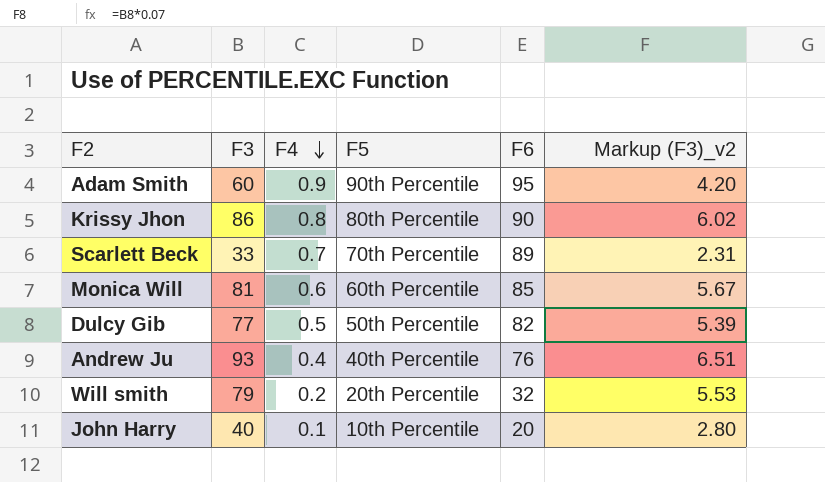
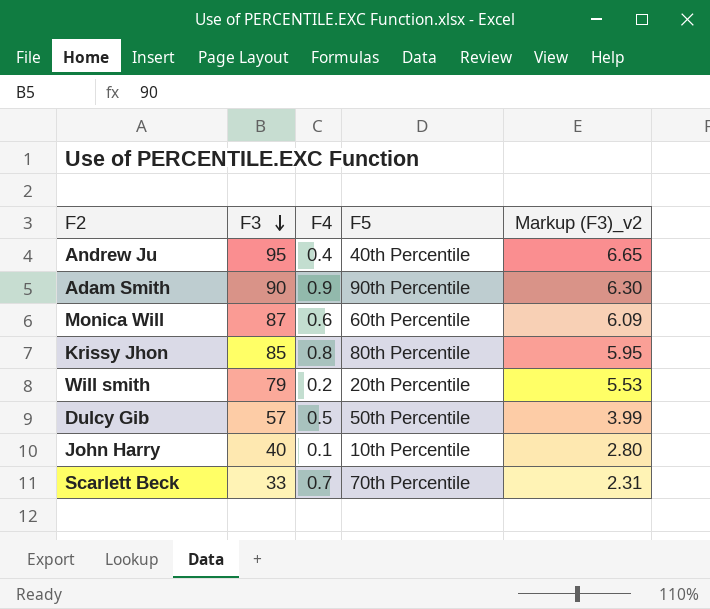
row order: F4 descending -> F3 descending
column F6 | position: 5 -> none
Andrew Ju | F3: 93 -> 95
Andrew Ju | Markup (F3)_v2: 6.51 -> 6.65
Adam Smith | F3: 60 -> 90
Adam Smith | Markup (F3)_v2: 4.20 -> 6.30
Monica Will | F3: 81 -> 87
Monica Will | Markup (F3)_v2: 5.67 -> 6.09
Krissy Jhon | F3: 86 -> 85
Krissy Jhon | Markup (F3)_v2: 6.02 -> 5.95
Dulcy Gib | F3: 77 -> 57
Dulcy Gib | Markup (F3)_v2: 5.39 -> 3.99

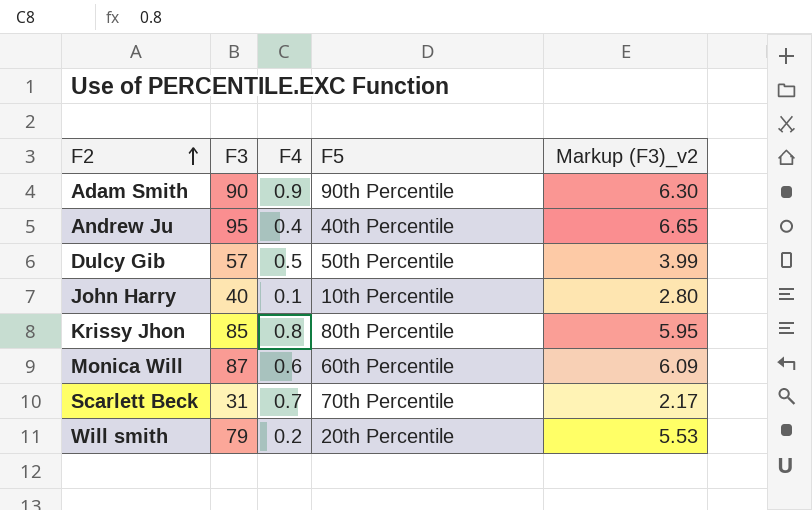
row order: F3 descending -> F2 ascending
Scarlett Beck | F3: 33 -> 31
Scarlett Beck | Markup (F3)_v2: 2.31 -> 2.17

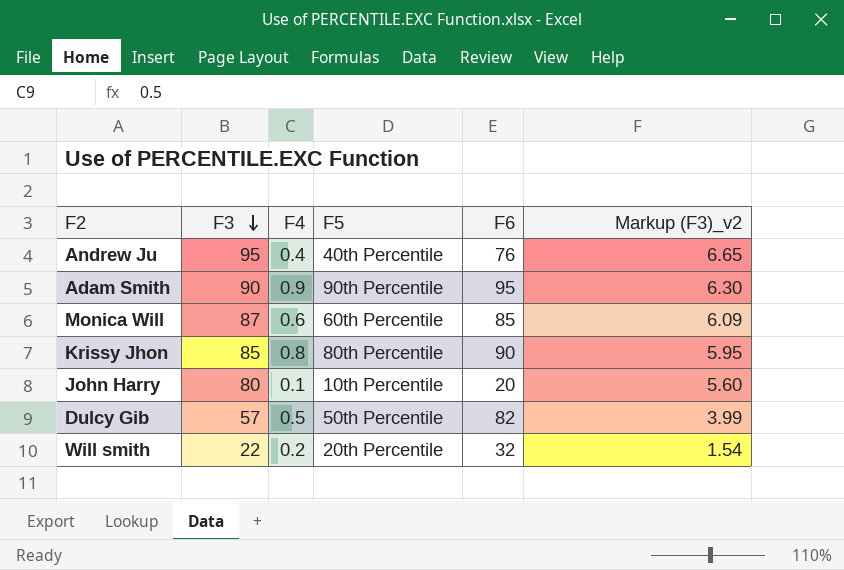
row order: F2 ascending -> F3 descending
column F6 | position: none -> 5
row Scarlett Beck: 31 | 0.7 | 70th Percentile | 2.17 -> none
John Harry | F3: 40 -> 80
John Harry | Markup (F3)_v2: 2.80 -> 5.60
Will smith | F3: 79 -> 22
Will smith | Markup (F3)_v2: 5.53 -> 1.54

